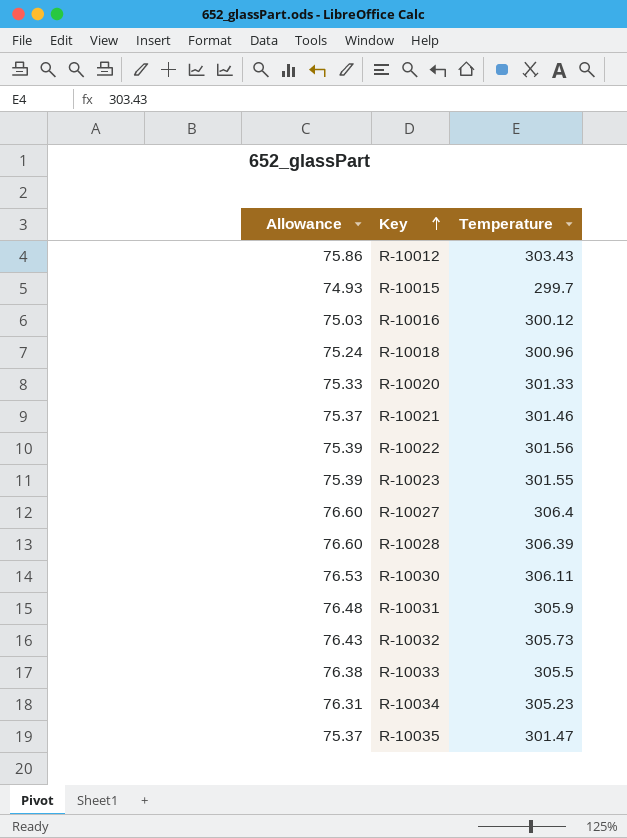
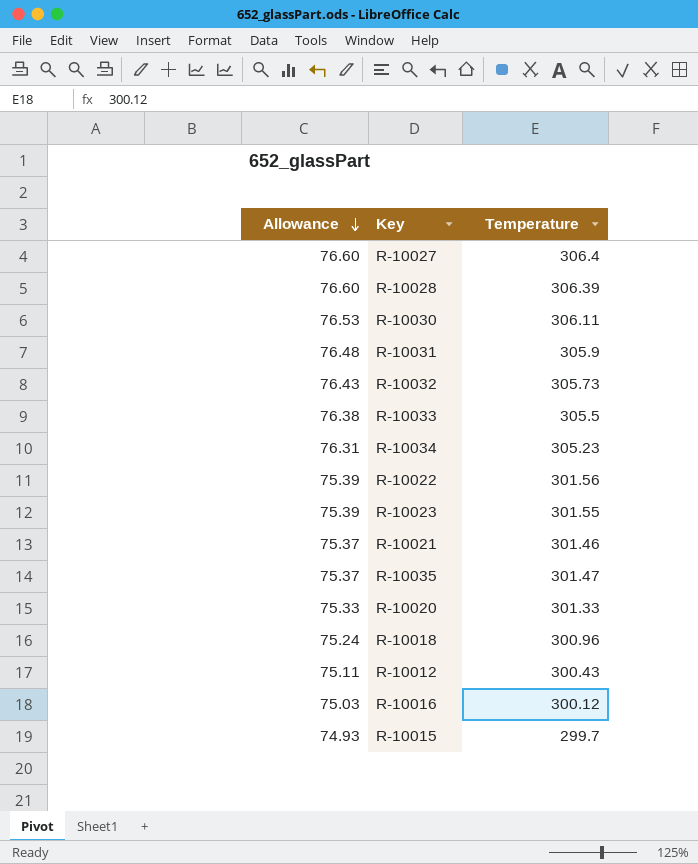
row order: Key ascending -> Allowance descending
R-10012 | Allowance: 75.86 -> 75.11
R-10012 | Temperature: 303.43 -> 300.43

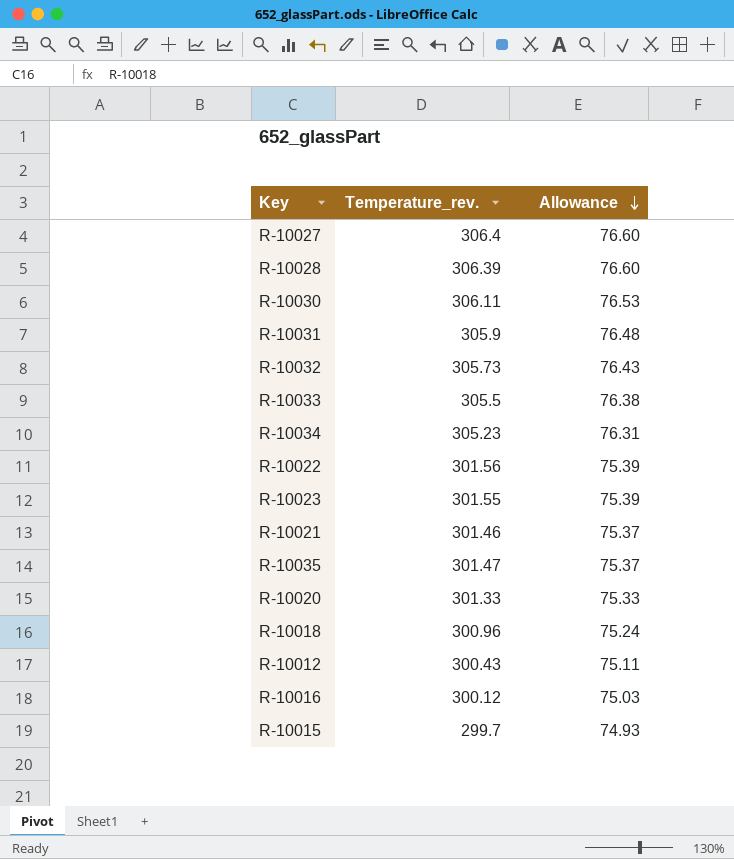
column name: Temperature -> Temperature_rev.
column Allowance | position: 1 -> 3

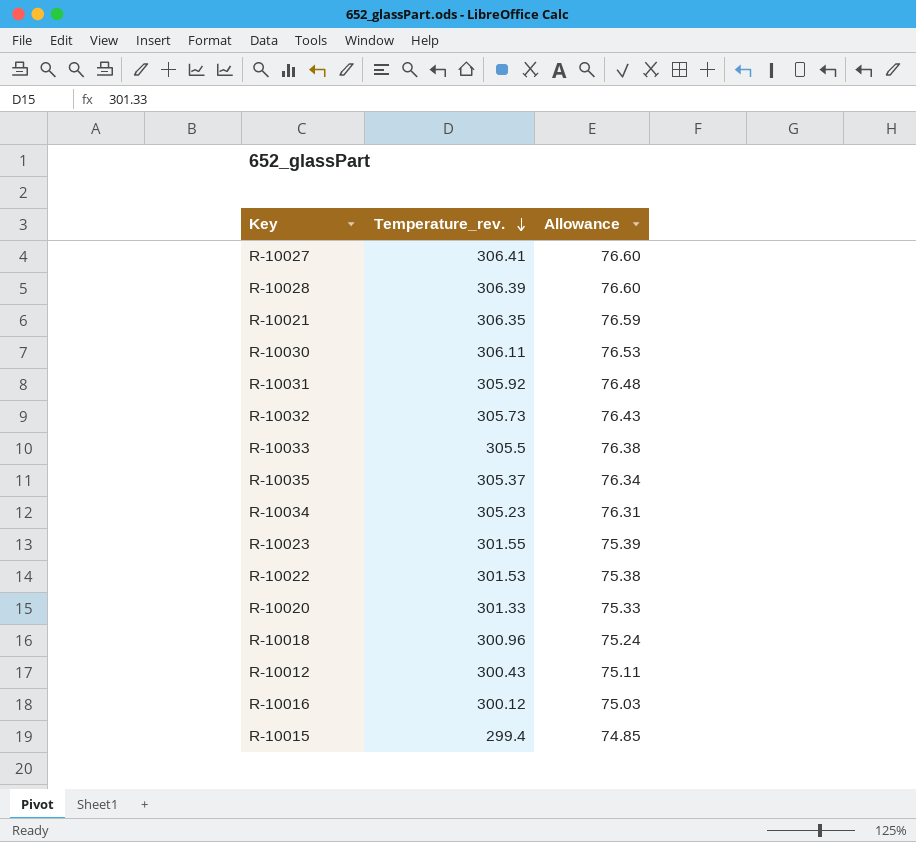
row order: Allowance descending -> Temperature_rev. descending
R-10027 | Temperature_rev.: 306.4 -> 306.41
R-10021 | Temperature_rev.: 301.46 -> 306.35
R-10021 | Allowance: 75.37 -> 76.59
R-10031 | Temperature_rev.: 305.9 -> 305.92
R-10035 | Temperature_rev.: 301.47 -> 305.37
R-10035 | Allowance: 75.37 -> 76.34
R-10022 | Temperature_rev.: 301.56 -> 301.53
R-10022 | Allowance: 75.39 -> 75.38
R-10015 | Temperature_rev.: 299.7 -> 299.4
R-10015 | Allowance: 74.93 -> 74.85

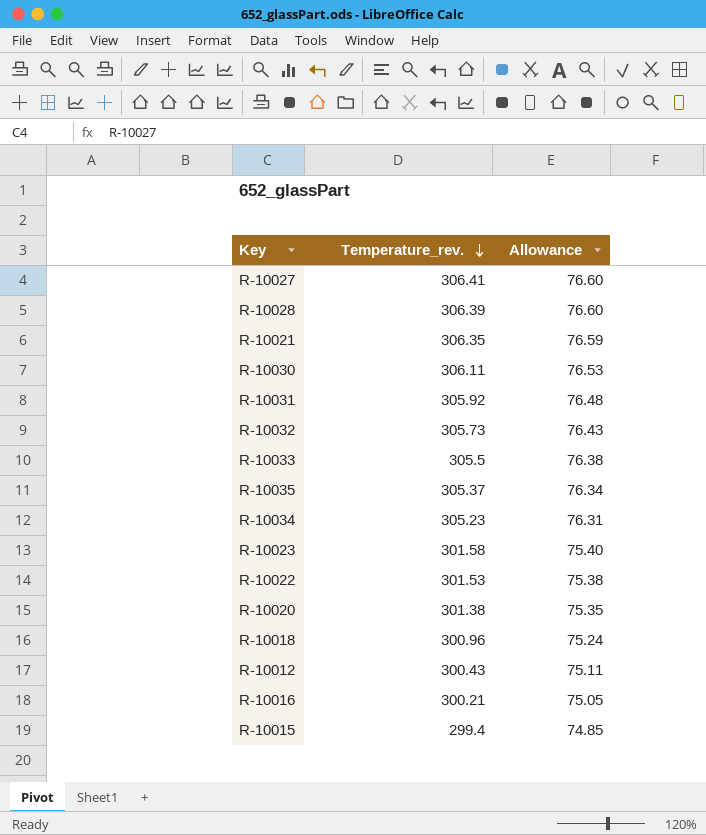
R-10023 | Temperature_rev.: 301.55 -> 301.58
R-10023 | Allowance: 75.39 -> 75.40
R-10020 | Temperature_rev.: 301.33 -> 301.38
R-10020 | Allowance: 75.33 -> 75.35
R-10016 | Temperature_rev.: 300.12 -> 300.21
R-10016 | Allowance: 75.03 -> 75.05

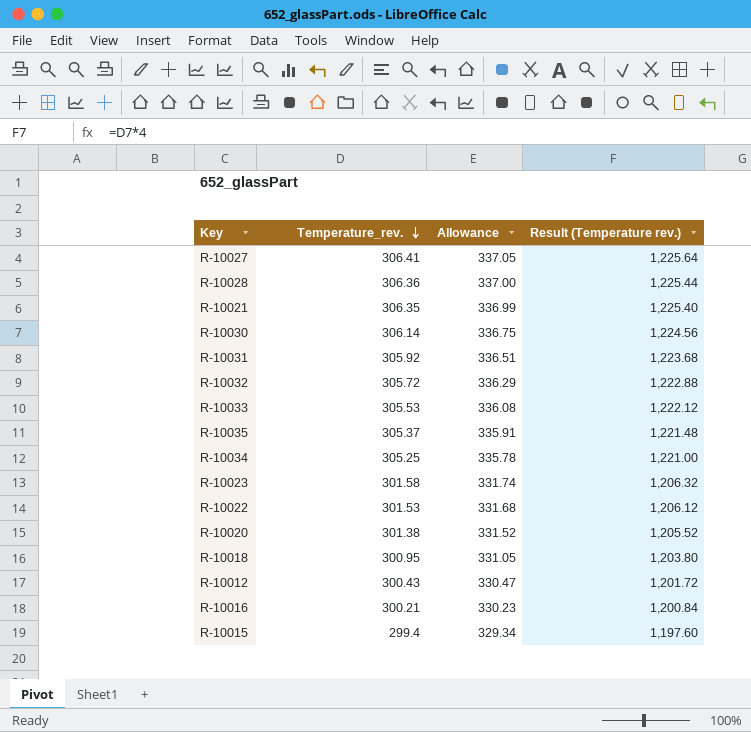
column Allowance | formula: [Temperature_rev.] * 0.25 -> [Temperature_rev.] * 1.1
column Result (Temperature rev.) | formula: none -> [Temperature_rev.] * 4
R-10028 | Temperature_rev.: 306.39 -> 306.36
R-10030 | Temperature_rev.: 306.11 -> 306.14
R-10032 | Temperature_rev.: 305.73 -> 305.72
R-10033 | Temperature_rev.: 305.5 -> 305.53
R-10034 | Temperature_rev.: 305.23 -> 305.25
R-10018 | Temperature_rev.: 300.96 -> 300.95

